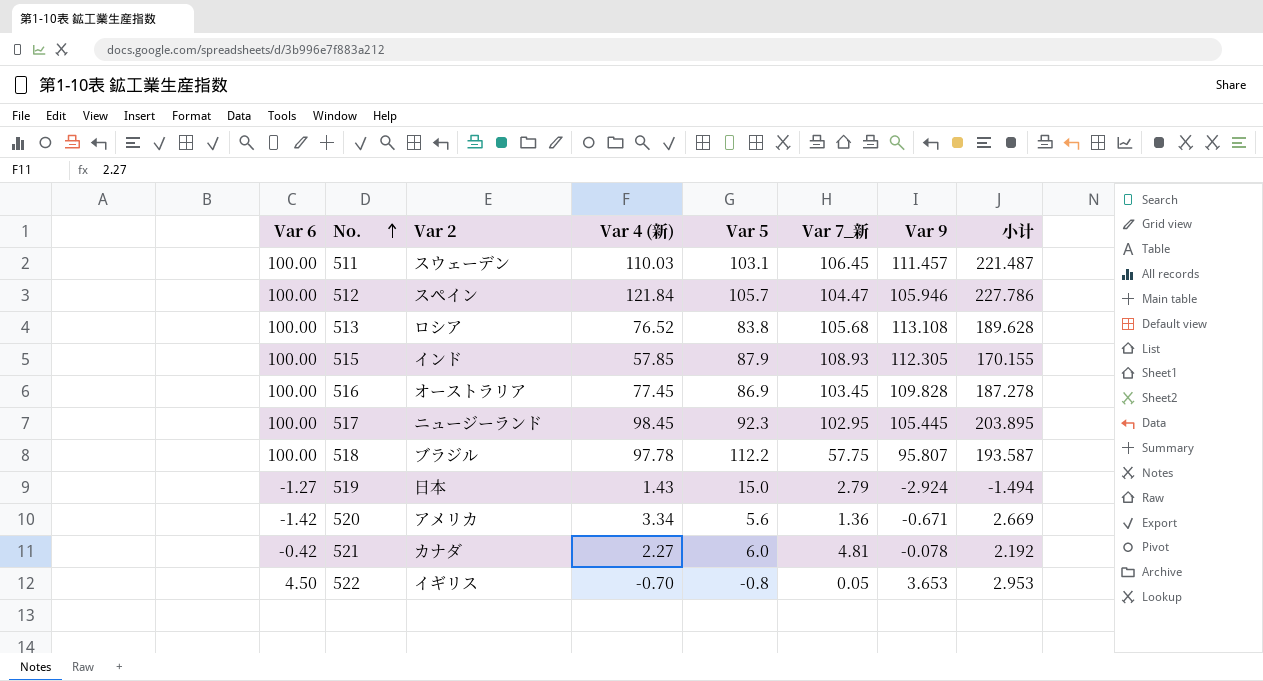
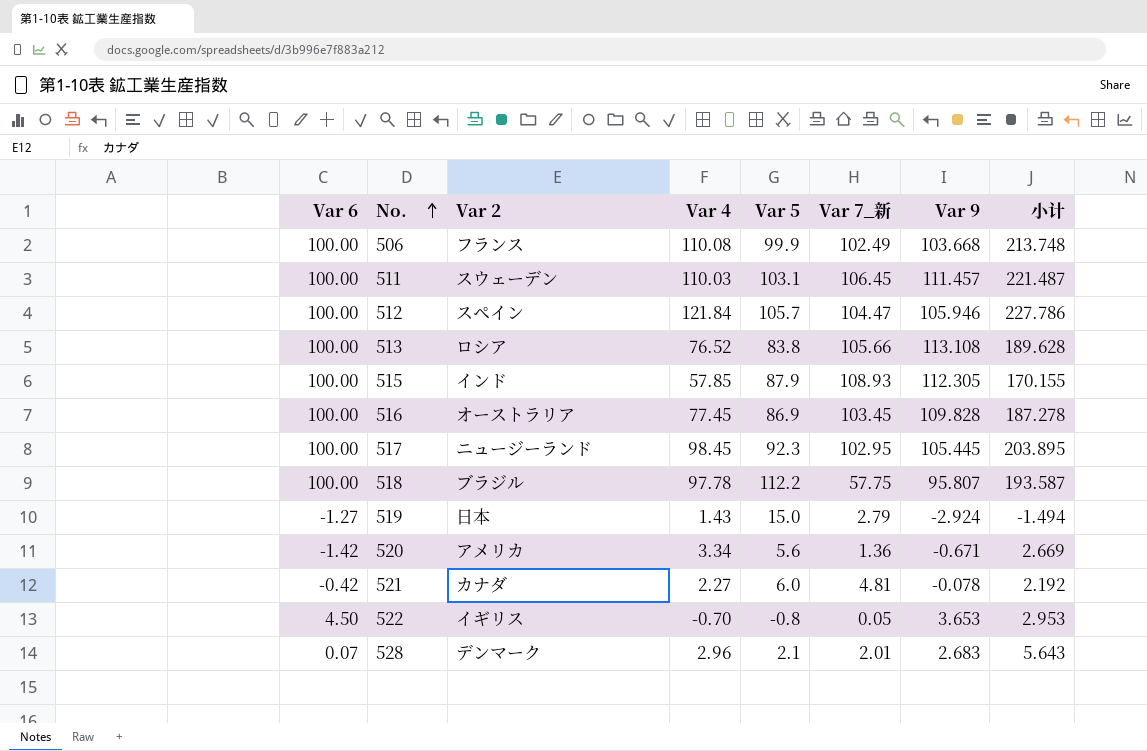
column name: Var 4 (新) -> Var 4
row 506: none -> 100.00 | フランス | 110.08 | 99.9 | 102.49 | 103.668 | 213.748
513 | Var 7_新: 105.68 -> 105.66
row 528: none -> 0.07 | デンマーク | 2.96 | 2.1 | 2.01 | 2.683 | 5.643

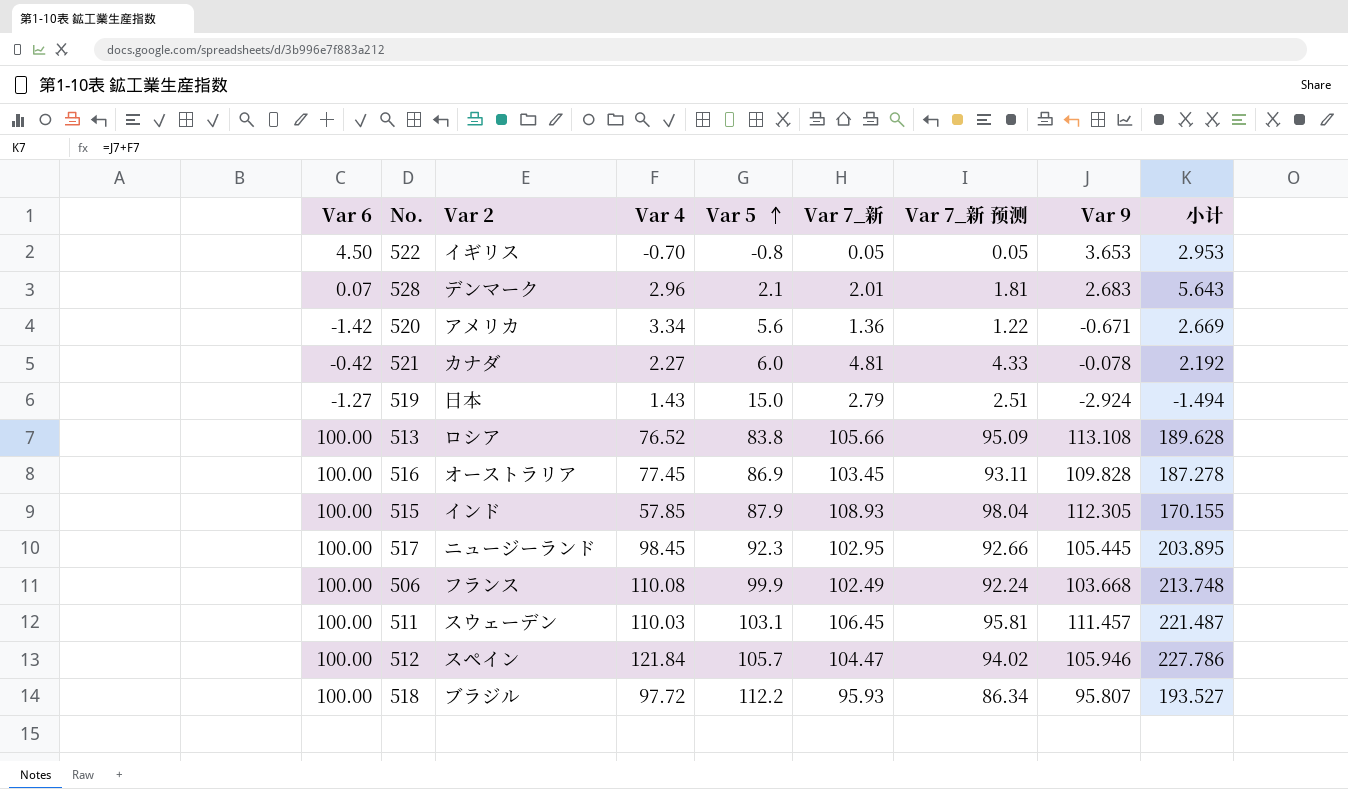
row order: No. ascending -> Var 5 ascending
column Var 7_新 预测 | formula: none -> [Var 7_新] * 0.9
518 | Var 4: 97.78 -> 97.72
518 | Var 7_新: 57.75 -> 95.93
518 | 小计: 193.587 -> 193.527

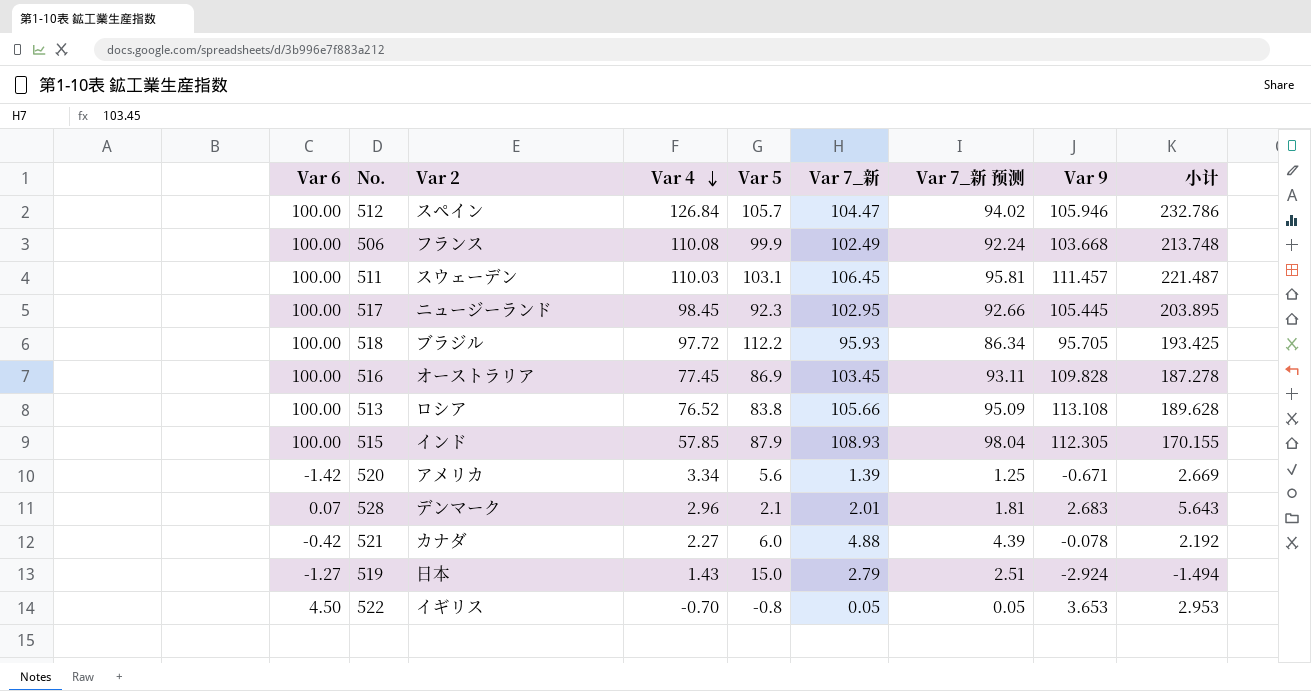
row order: Var 5 ascending -> Var 4 descending
512 | Var 4: 121.84 -> 126.84
512 | 小计: 227.786 -> 232.786
518 | Var 9: 95.807 -> 95.705
518 | 小计: 193.527 -> 193.425
520 | Var 7_新: 1.36 -> 1.39
520 | Var 7_新 预测: 1.22 -> 1.25
521 | Var 7_新: 4.81 -> 4.88
521 | Var 7_新 预测: 4.33 -> 4.39

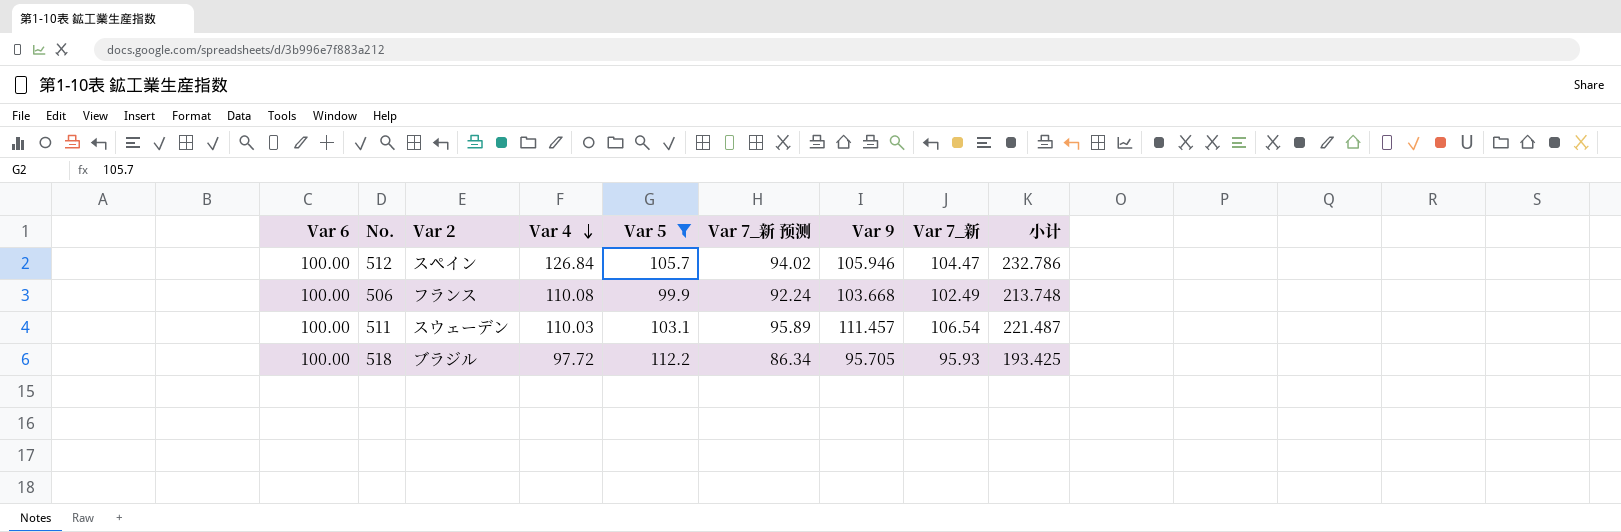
filter: none -> Var 5 >= 99.9
column Var 7_新 | position: 6 -> 8
511 | Var 7_新 预测: 95.81 -> 95.89
511 | Var 7_新: 106.45 -> 106.54

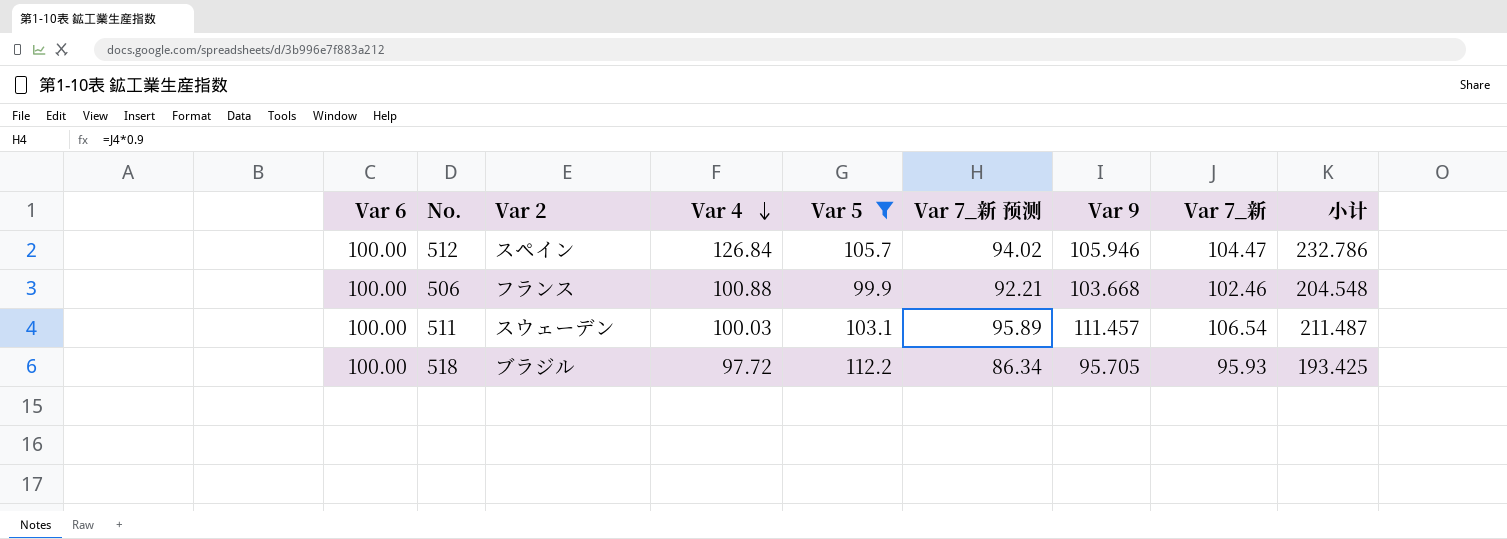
506 | Var 4: 110.08 -> 100.88
506 | Var 7_新 预测: 92.24 -> 92.21
506 | Var 7_新: 102.49 -> 102.46
506 | 小计: 213.748 -> 204.548
511 | Var 4: 110.03 -> 100.03
511 | 小计: 221.487 -> 211.487

